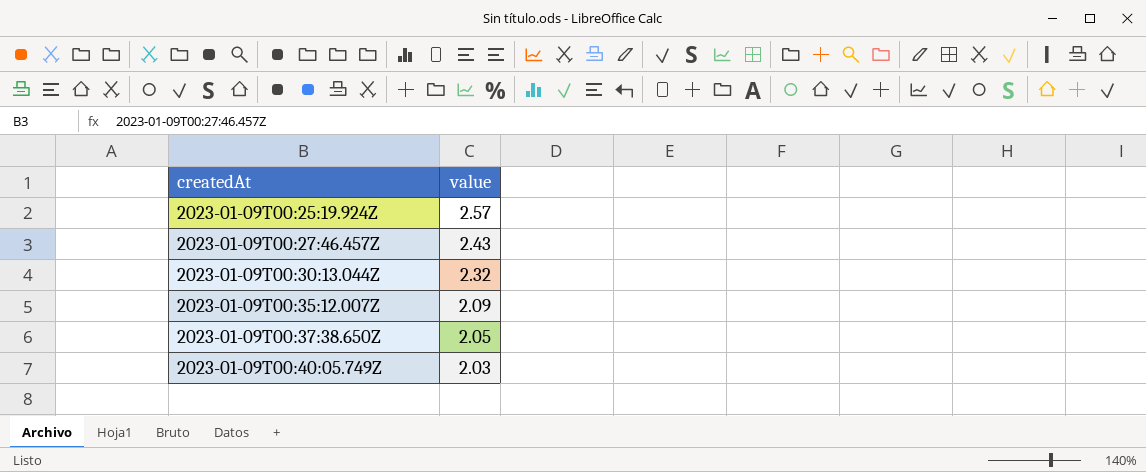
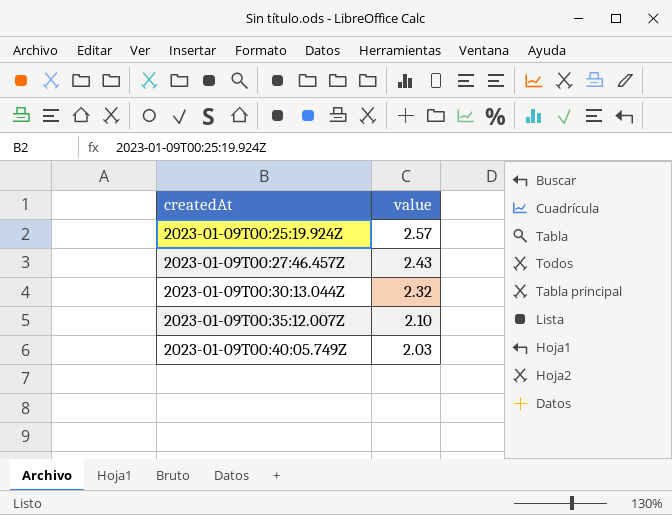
row 2023-01-09T00:37:38.650Z: 2.05 -> none
2023-01-09T00:35:12.007Z | value: 2.09 -> 2.10

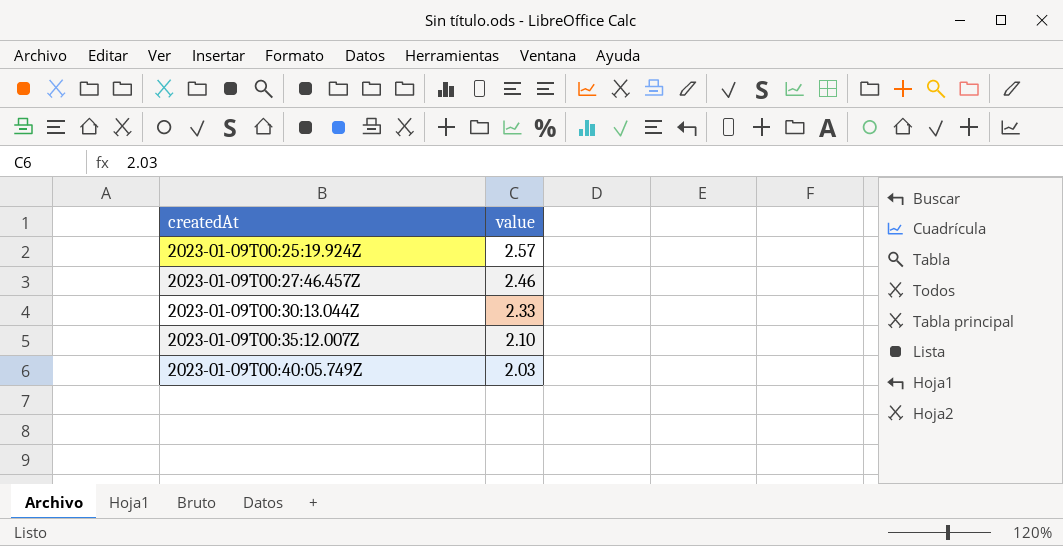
2023-01-09T00:27:46.457Z | value: 2.43 -> 2.46
2023-01-09T00:30:13.044Z | value: 2.32 -> 2.33

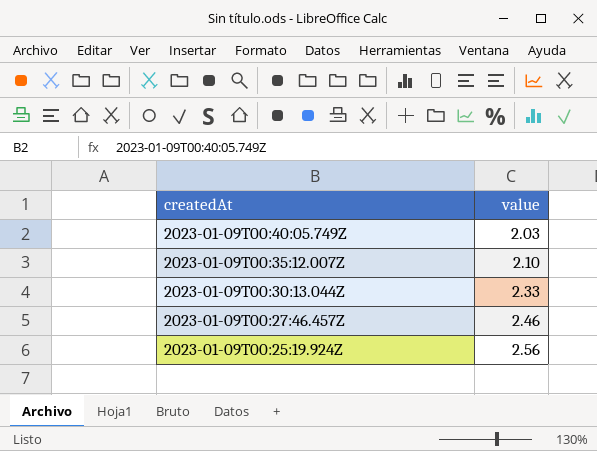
row order: createdAt ascending -> createdAt descending
2023-01-09T00:25:19.924Z | value: 2.57 -> 2.56

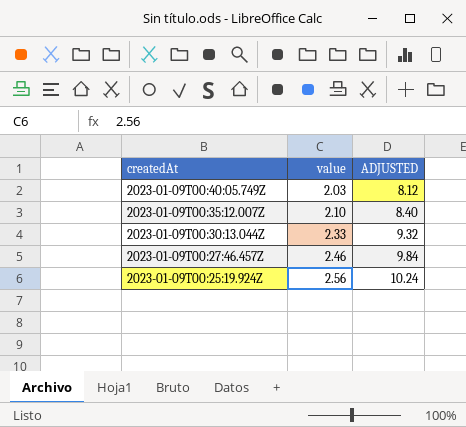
column ADJUSTED | formula: none -> [value] * 4

